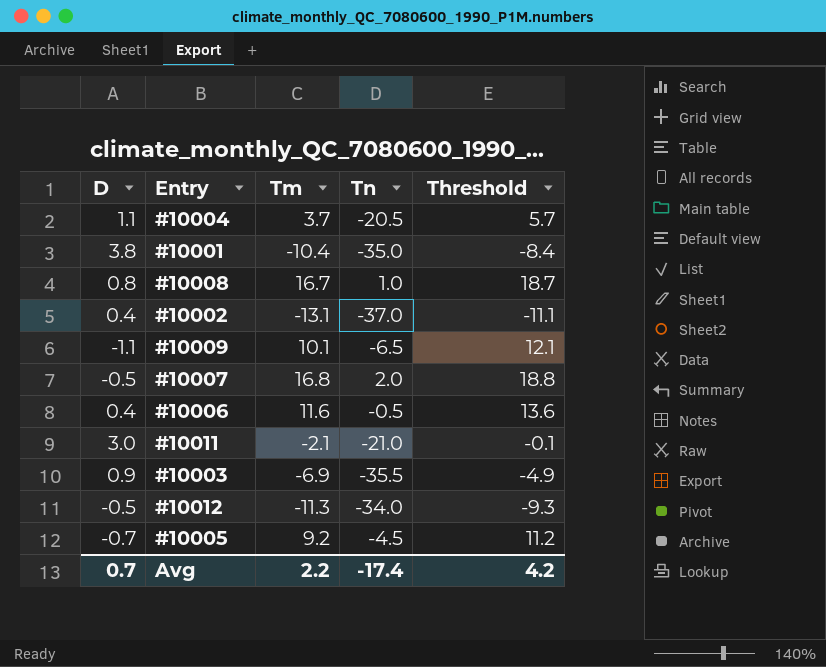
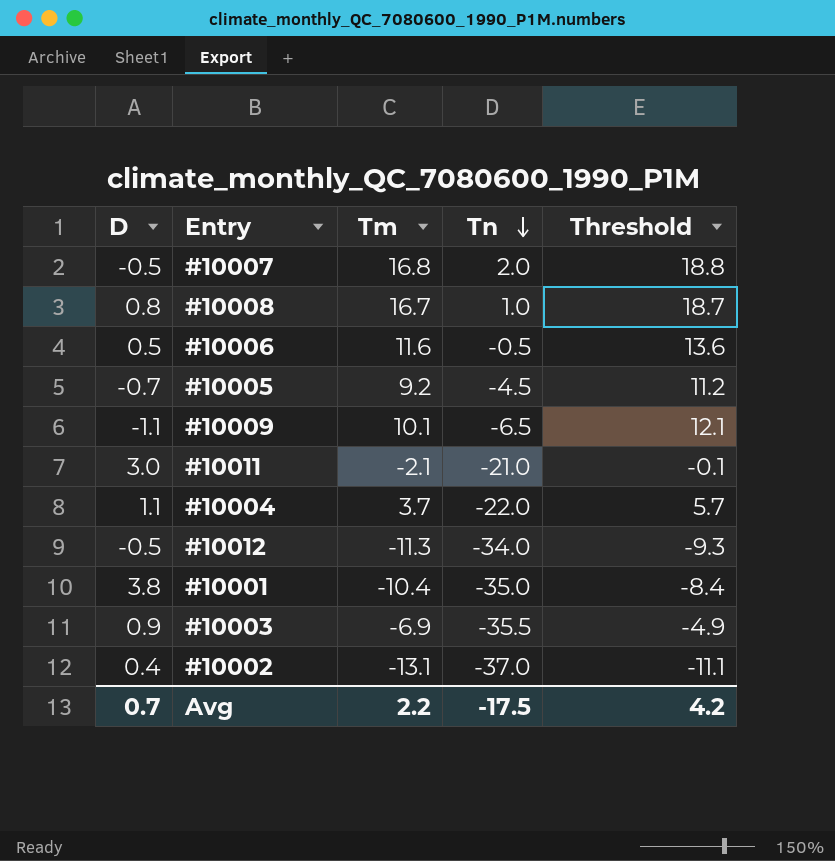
row order: none -> Tn descending
#10006 | D: 0.4 -> 0.5
#10004 | Tn: -20.5 -> -22.0
Avg | Tn: -17.4 -> -17.5

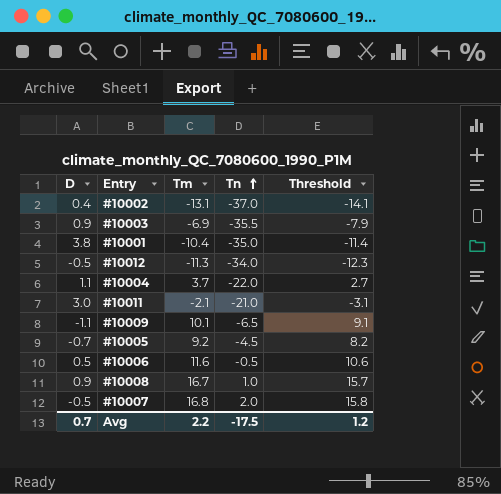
row order: Tn descending -> Tn ascending
column Threshold | formula: [Tm] + 2 -> [Tm] - 1
#10008 | D: 0.8 -> 0.9
Avg | Threshold: 4.2 -> 1.2

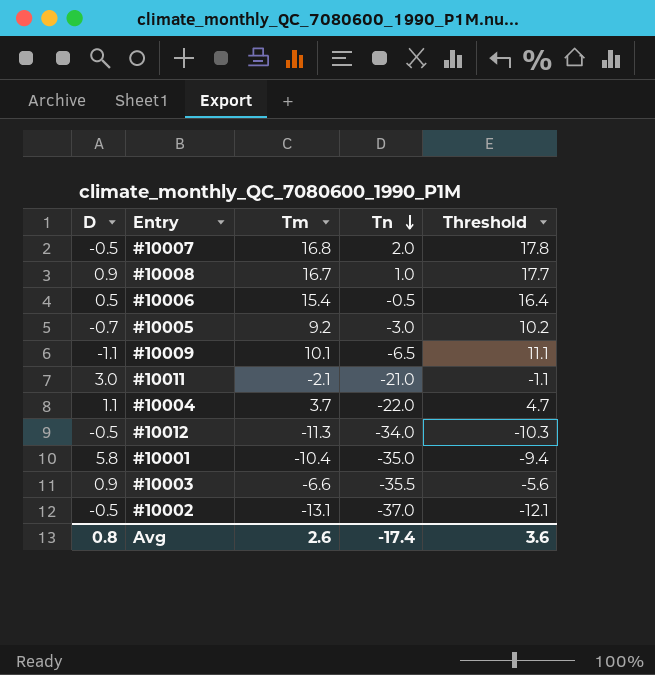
row order: Tn ascending -> Tn descending
column Threshold | formula: [Tm] - 1 -> [Tm] + 1
#10006 | Tm: 11.6 -> 15.4
#10005 | Tn: -4.5 -> -3.0
#10001 | D: 3.8 -> 5.8
#10003 | Tm: -6.9 -> -6.6
#10002 | D: 0.4 -> -0.5
Avg | D: 0.7 -> 0.8
Avg | Tm: 2.2 -> 2.6
Avg | Tn: -17.5 -> -17.4
Avg | Threshold: 1.2 -> 3.6

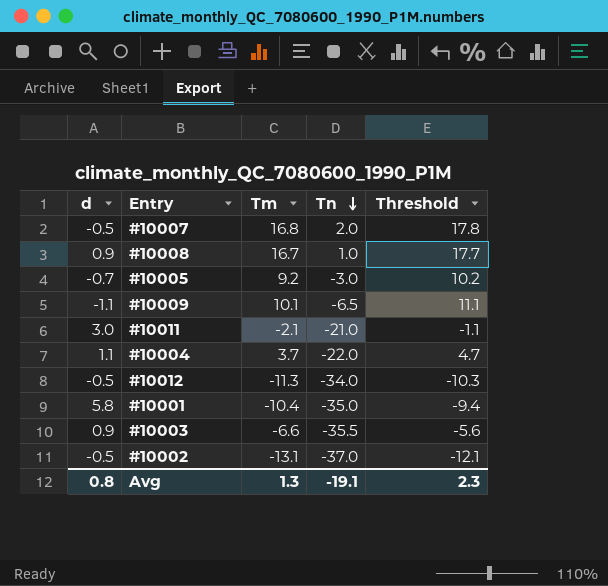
column name: D -> d
row #10006: 0.5 | 15.4 | -0.5 | 16.4 -> none
Avg | Tm: 2.6 -> 1.3
Avg | Tn: -17.4 -> -19.1
Avg | Threshold: 3.6 -> 2.3

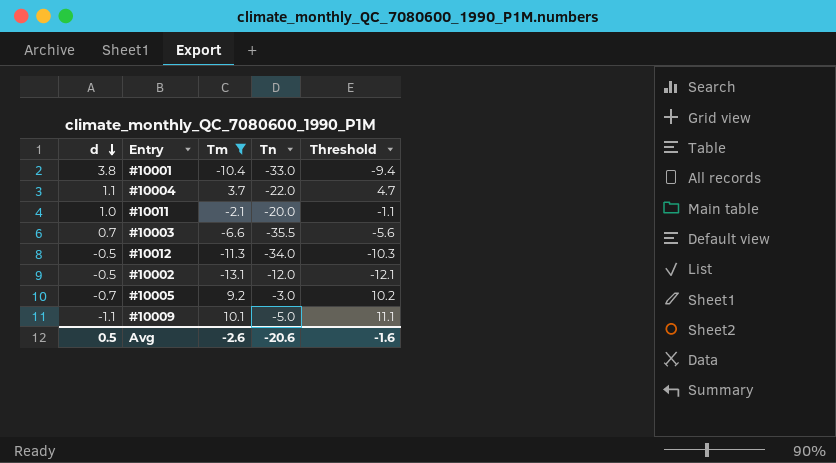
filter: none -> Tm <= 10.1
row order: Tn descending -> d descending
#10001 | d: 5.8 -> 3.8
#10001 | Tn: -35.0 -> -33.0
#10011 | d: 3.0 -> 1.0
#10011 | Tn: -21.0 -> -20.0
#10003 | d: 0.9 -> 0.7
#10002 | Tn: -37.0 -> -12.0
#10009 | Tn: -6.5 -> -5.0
Avg | d: 0.8 -> 0.5
Avg | Tm: 1.3 -> -2.6
Avg | Tn: -19.1 -> -20.6
Avg | Threshold: 2.3 -> -1.6

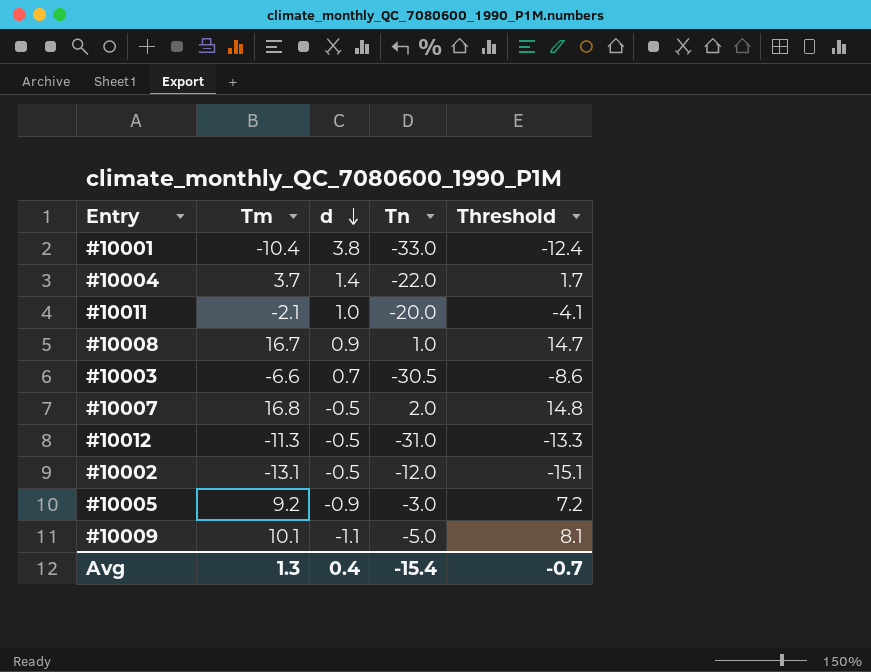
filter: Tm <= 10.1 -> none
column d | position: 1 -> 3
column Threshold | formula: [Tm] + 1 -> [Tm] - 2
#10004 | d: 1.1 -> 1.4
#10003 | Tn: -35.5 -> -30.5
#10012 | Tn: -34.0 -> -31.0
#10005 | d: -0.7 -> -0.9
Avg | Tm: -2.6 -> 1.3
Avg | d: 0.5 -> 0.4
Avg | Tn: -20.6 -> -15.4
Avg | Threshold: -1.6 -> -0.7

